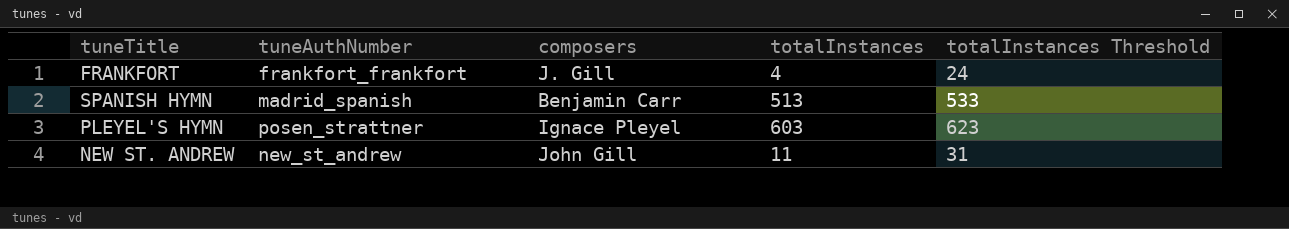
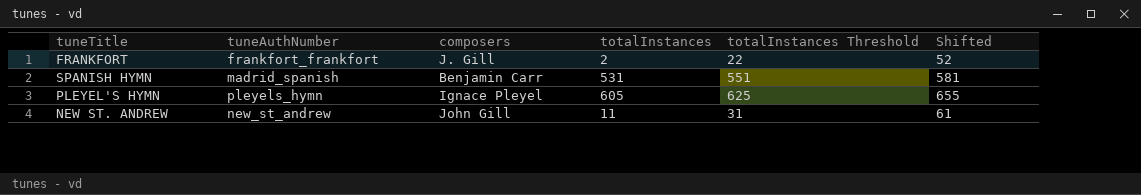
column Shifted | formula: none -> [totalInstances] + 50
FRANKFORT | totalInstances: 4 -> 2
FRANKFORT | totalInstances Threshold: 24 -> 22
SPANISH HYMN | totalInstances: 513 -> 531
SPANISH HYMN | totalInstances Threshold: 533 -> 551
PLEYEL'S HYMN | tuneAuthNumber: posen_strattner -> pleyels_hymn
PLEYEL'S HYMN | totalInstances: 603 -> 605
PLEYEL'S HYMN | totalInstances Threshold: 623 -> 625

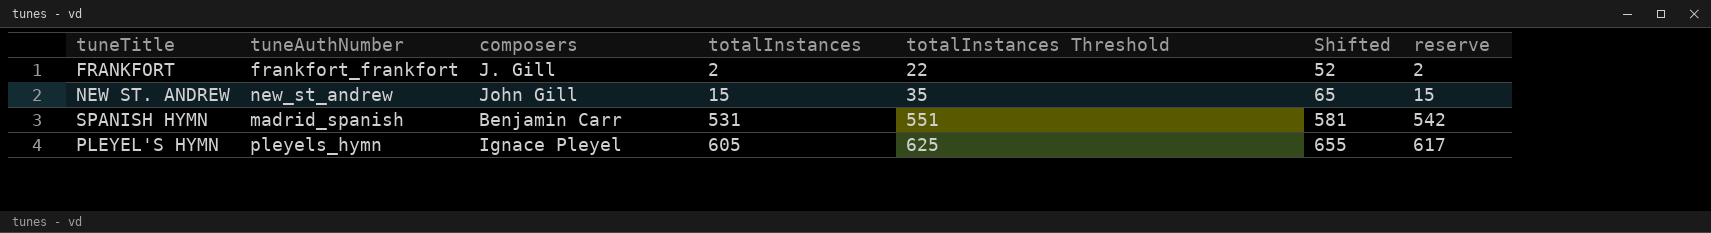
row order: none -> totalInstances ascending
column reserve | formula: none -> [totalInstances] * 1.02
NEW ST. ANDREW | totalInstances: 11 -> 15
NEW ST. ANDREW | totalInstances Threshold: 31 -> 35
NEW ST. ANDREW | Shifted: 61 -> 65

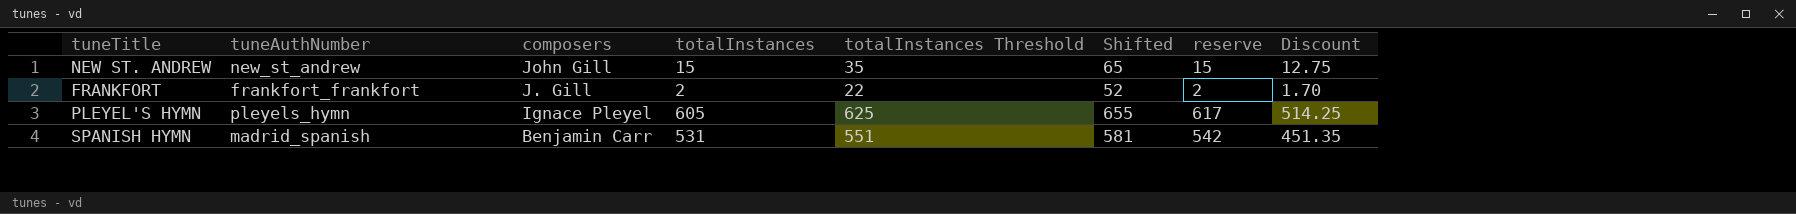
row order: totalInstances ascending -> composers descending
column Discount | formula: none -> [totalInstances] * 0.85

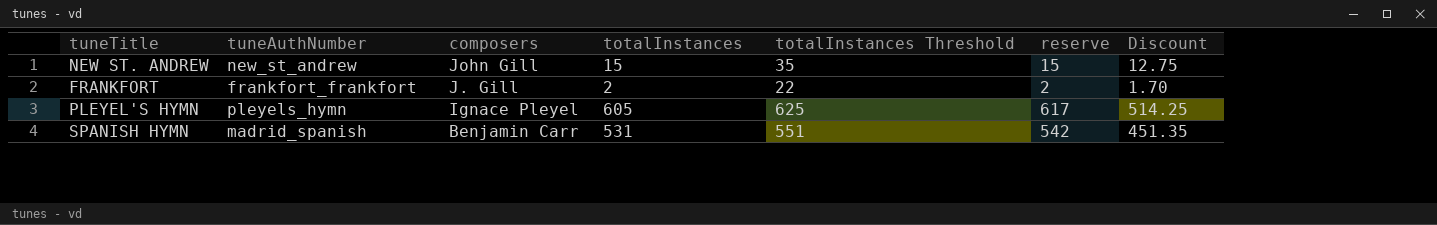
column Shifted | formula: [totalInstances] + 50 -> none

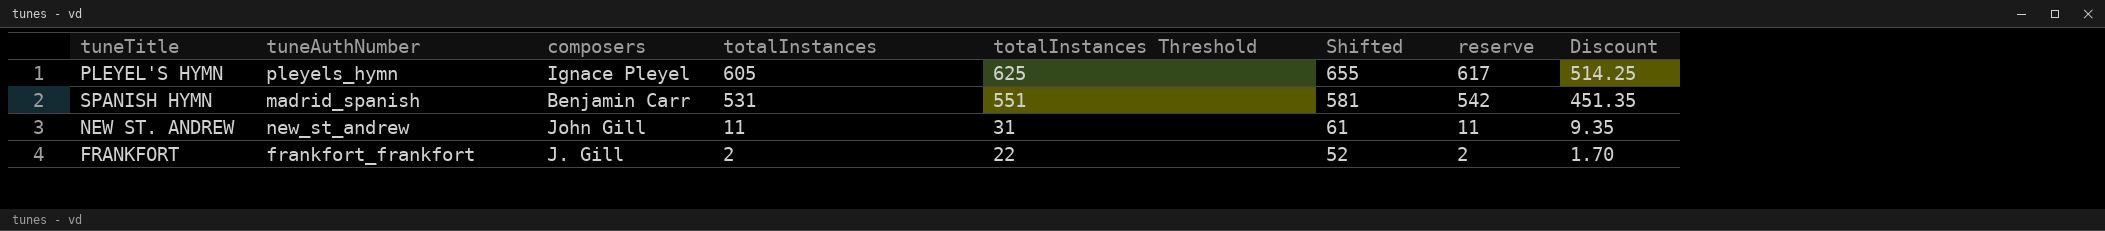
row order: composers descending -> totalInstances descending
column Shifted | formula: none -> [totalInstances] + 50
NEW ST. ANDREW | totalInstances: 15 -> 11
NEW ST. ANDREW | totalInstances Threshold: 35 -> 31
NEW ST. ANDREW | reserve: 15 -> 11
NEW ST. ANDREW | Discount: 12.75 -> 9.35

